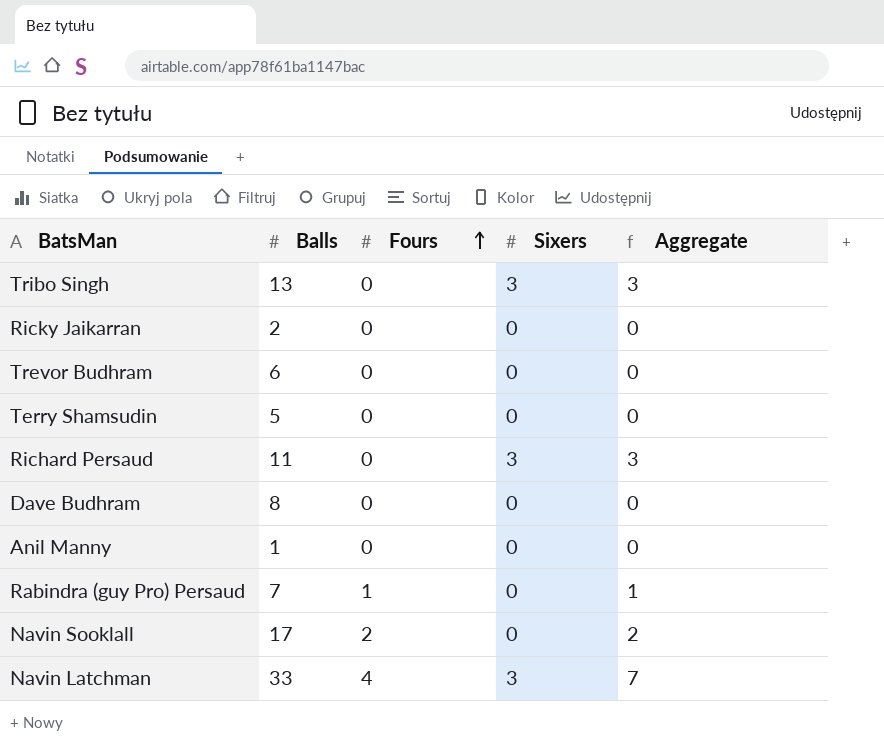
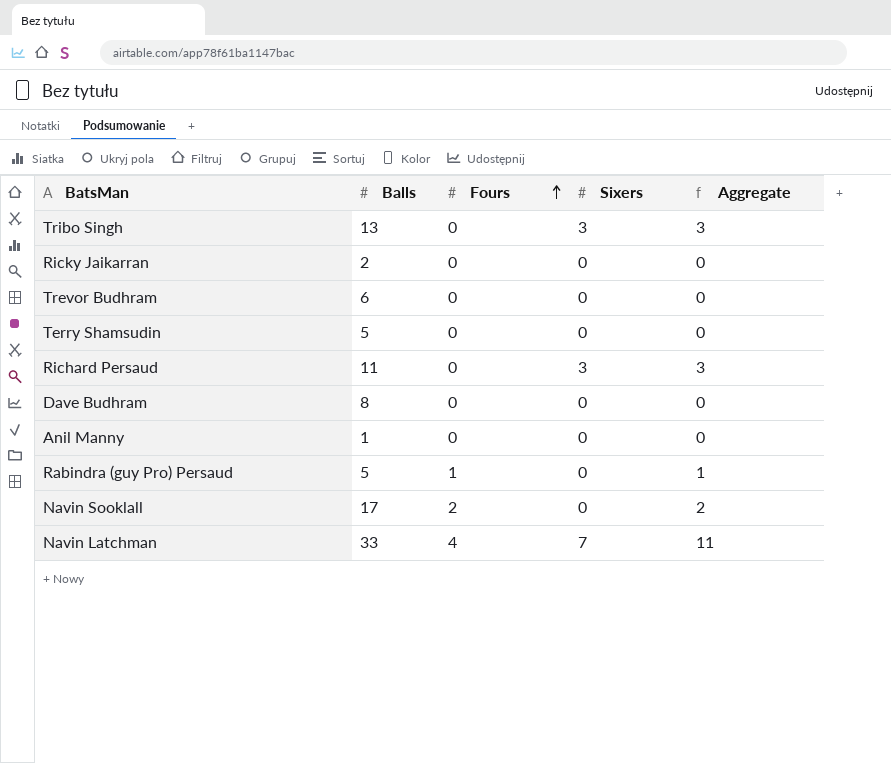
Rabindra (guy Pro) Persaud | Balls: 7 -> 5
Navin Latchman | Sixers: 3 -> 7
Navin Latchman | Aggregate: 7 -> 11

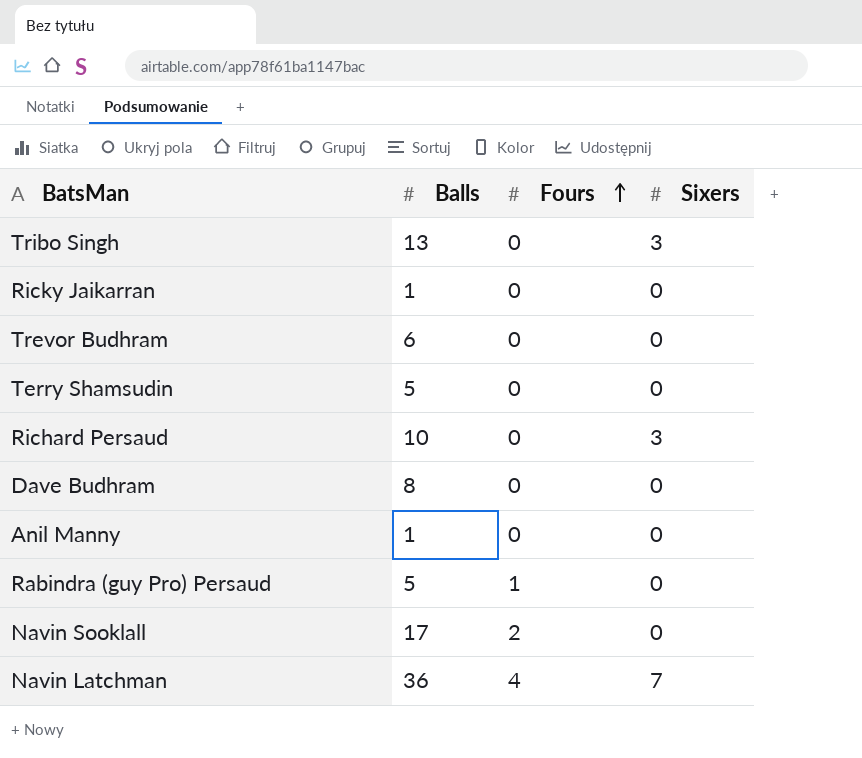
column Aggregate | formula: [Fours] + [Sixers] -> none
Ricky Jaikarran | Balls: 2 -> 1
Richard Persaud | Balls: 11 -> 10
Navin Latchman | Balls: 33 -> 36

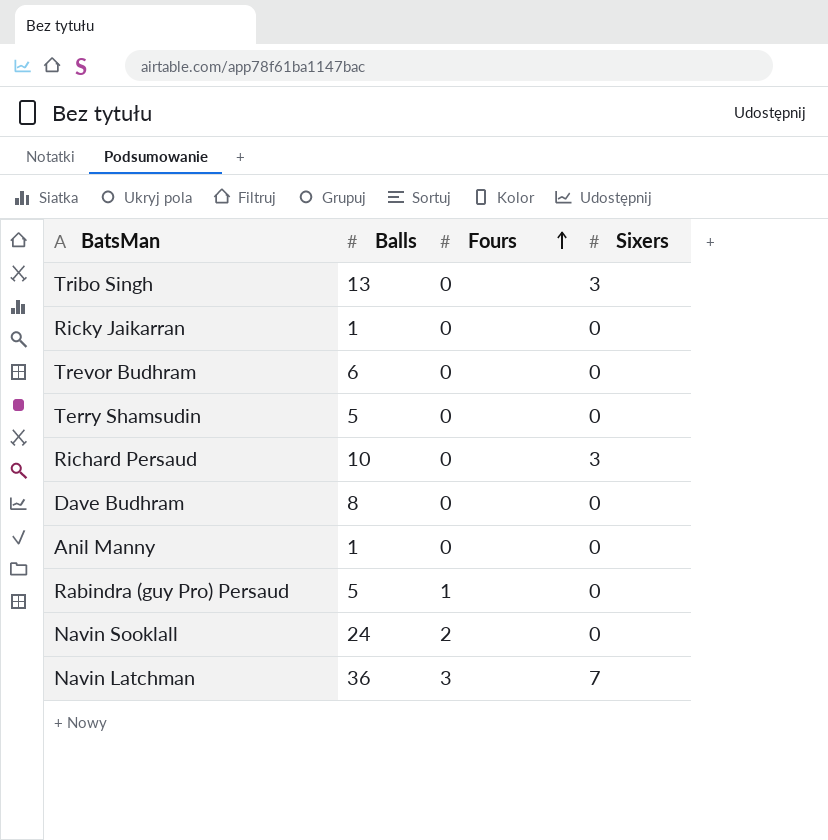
Navin Sooklall | Balls: 17 -> 24
Navin Latchman | Fours: 4 -> 3

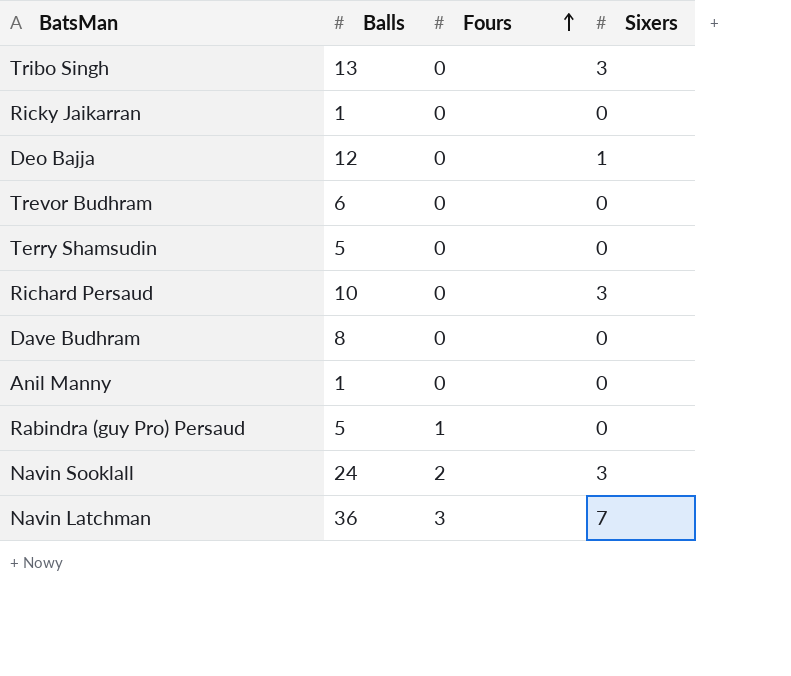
row Deo Bajja: none -> 12 | 0 | 1
Navin Sooklall | Sixers: 0 -> 3

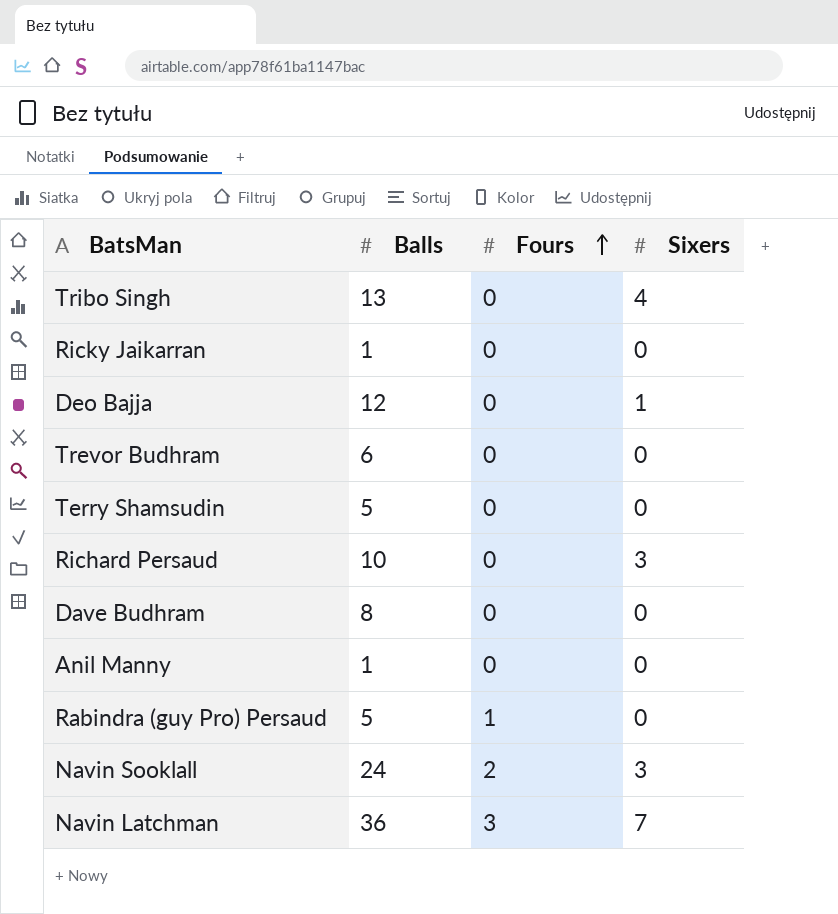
Tribo Singh | Sixers: 3 -> 4

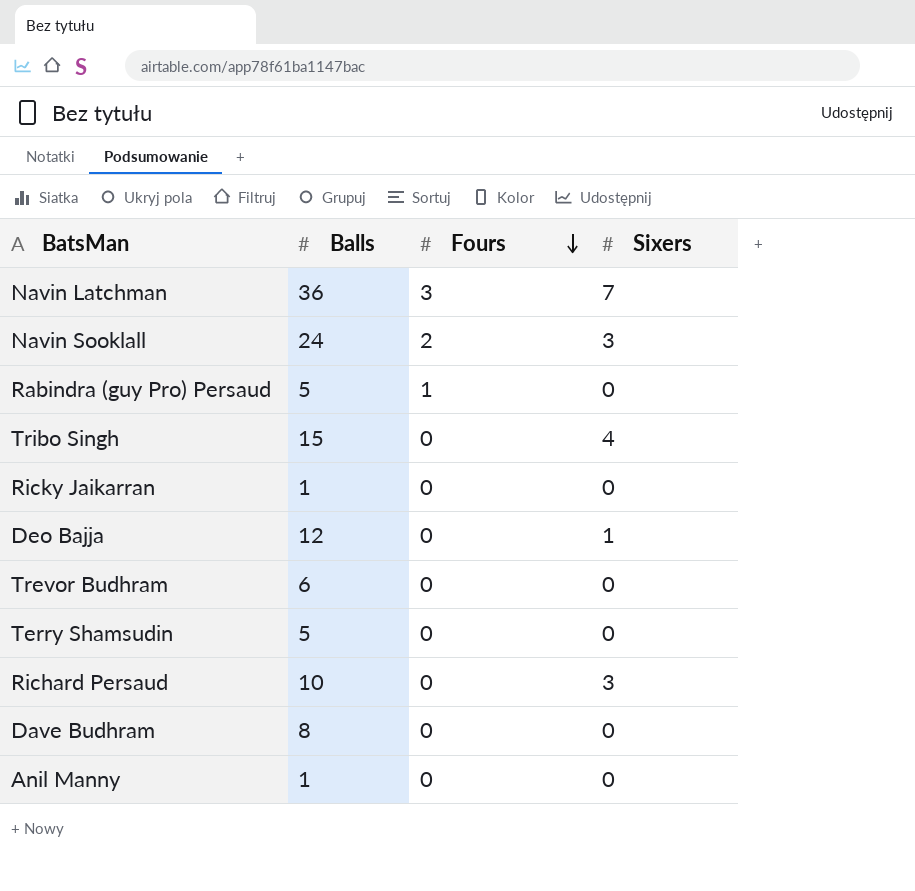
row order: Fours ascending -> Fours descending
Tribo Singh | Balls: 13 -> 15

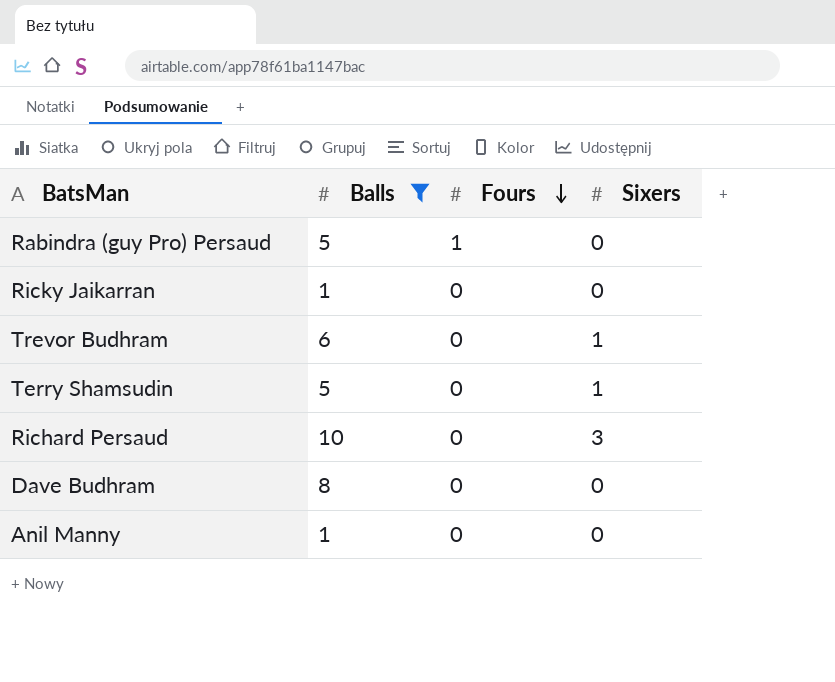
filter: none -> Balls <= 10
Trevor Budhram | Sixers: 0 -> 1
Terry Shamsudin | Sixers: 0 -> 1

